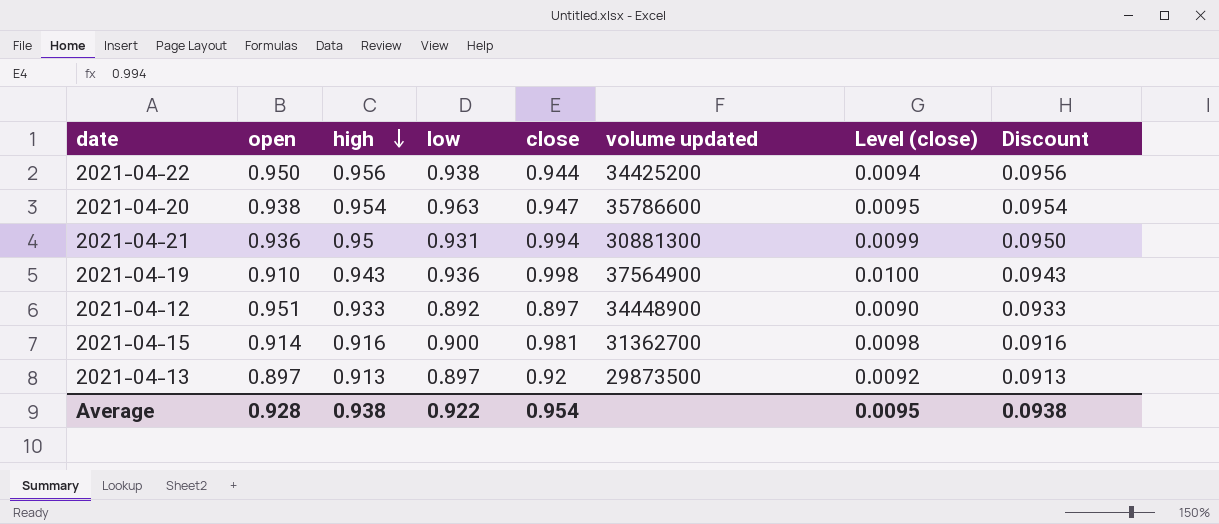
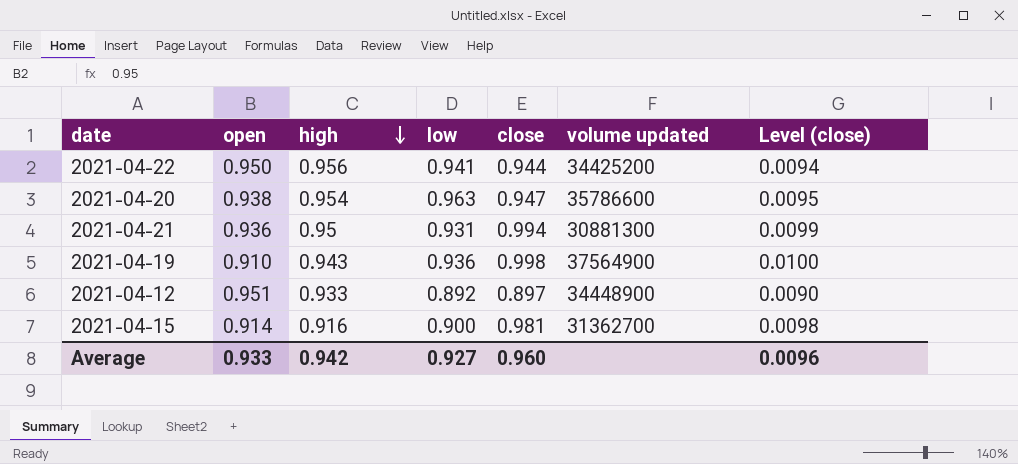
column Discount | formula: [high] * 0.1 -> none
row 2021-04-13: 0.897 | 0.913 | 0.897 | 0.92 | 29873500 | 0.0092 | 0.0913 -> none
2021-04-22 | low: 0.938 -> 0.941
Average | open: 0.928 -> 0.933
Average | high: 0.938 -> 0.942
Average | low: 0.922 -> 0.927
Average | close: 0.954 -> 0.960
Average | Level (close): 0.0095 -> 0.0096

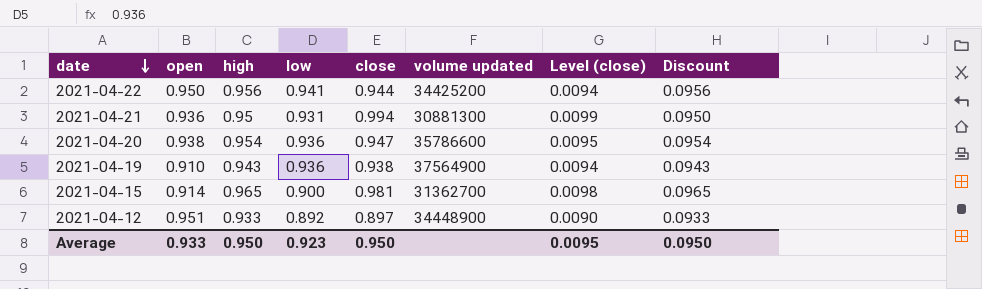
row order: high descending -> date descending
column Discount | formula: none -> [high] * 0.1
2021-04-20 | low: 0.963 -> 0.936
2021-04-19 | close: 0.998 -> 0.938
2021-04-19 | Level (close): 0.0100 -> 0.0094
2021-04-15 | high: 0.916 -> 0.965
Average | high: 0.942 -> 0.950
Average | low: 0.927 -> 0.923
Average | close: 0.960 -> 0.950
Average | Level (close): 0.0096 -> 0.0095

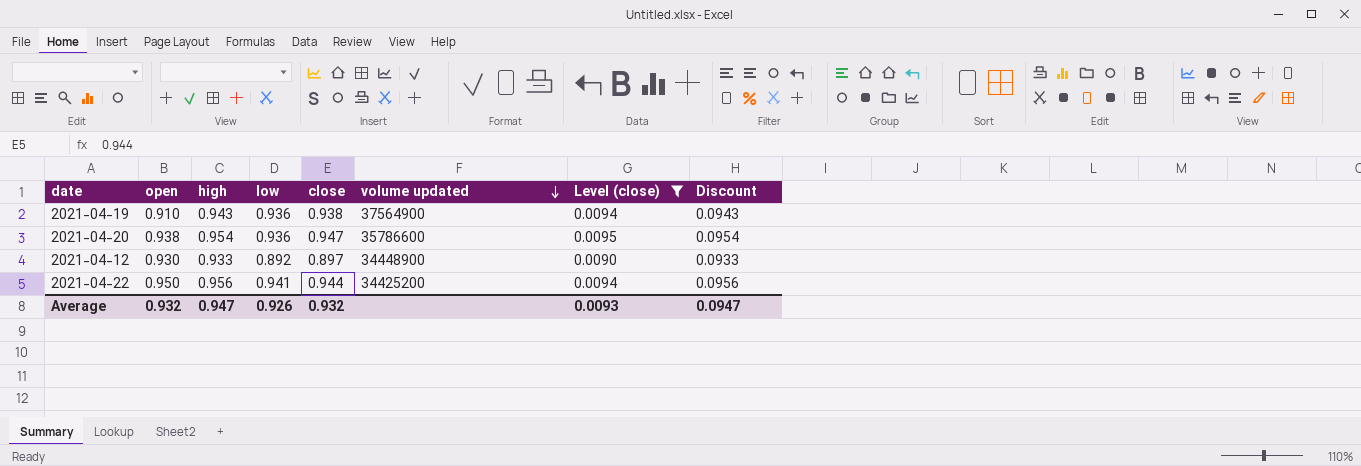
filter: none -> Level (close) <= 0.0095
row order: date descending -> volume updated descending
2021-04-12 | open: 0.951 -> 0.930
Average | open: 0.933 -> 0.932
Average | high: 0.950 -> 0.947
Average | low: 0.923 -> 0.926
Average | close: 0.950 -> 0.932
Average | Level (close): 0.0095 -> 0.0093
Average | Discount: 0.0950 -> 0.0947

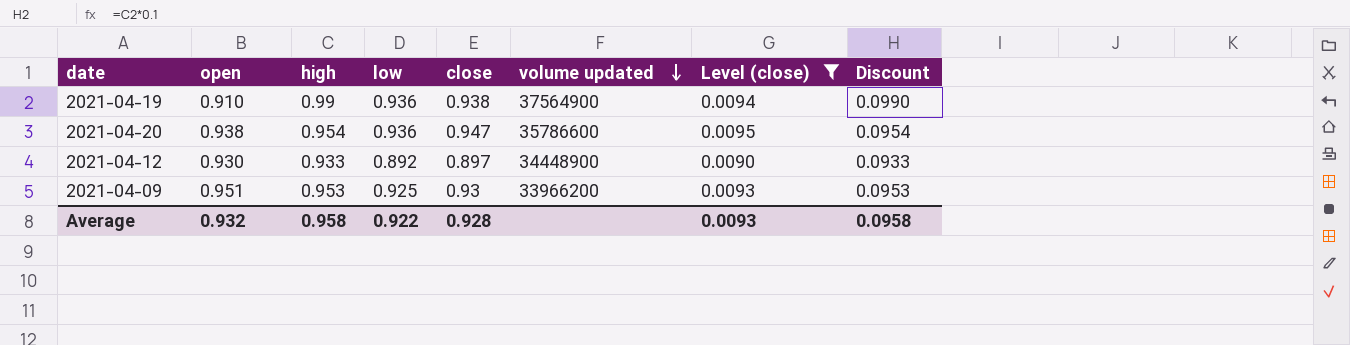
row 2021-04-22: 0.950 | 0.956 | 0.941 | 0.944 | 34425200 | 0.0094 | 0.0956 -> none
2021-04-19 | high: 0.943 -> 0.99
2021-04-19 | Discount: 0.0943 -> 0.0990
row 2021-04-09: none -> 0.951 | 0.953 | 0.925 | 0.93 | 33966200 | 0.0093 | 0.0953
Average | high: 0.947 -> 0.958
Average | low: 0.926 -> 0.922
Average | close: 0.932 -> 0.928
Average | Discount: 0.0947 -> 0.0958

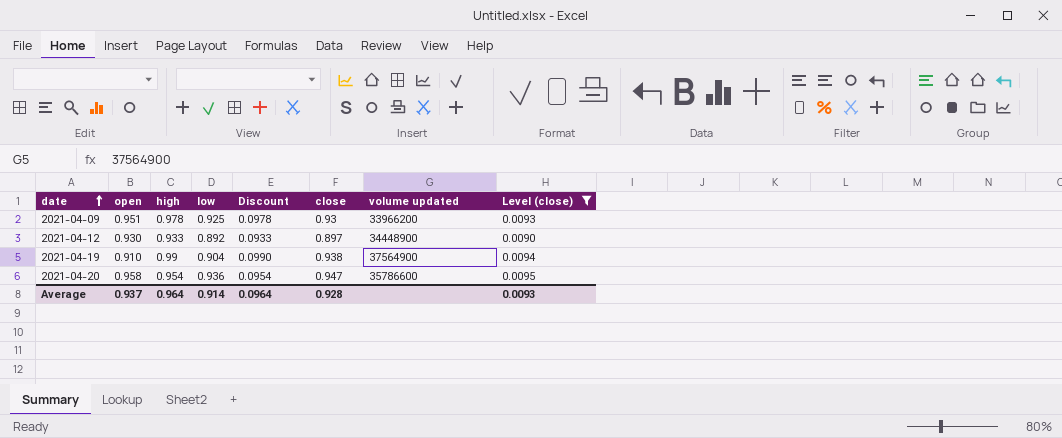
row order: volume updated descending -> date ascending
column Discount | position: 8 -> 5
2021-04-09 | high: 0.953 -> 0.978
2021-04-09 | Discount: 0.0953 -> 0.0978
2021-04-19 | low: 0.936 -> 0.904
2021-04-20 | open: 0.938 -> 0.958
Average | open: 0.932 -> 0.937
Average | high: 0.958 -> 0.964
Average | low: 0.922 -> 0.914
Average | Discount: 0.0958 -> 0.0964

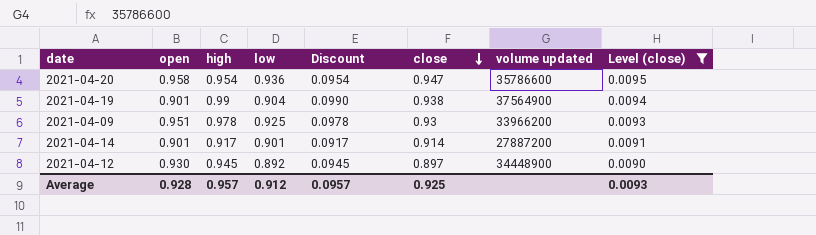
row order: date ascending -> close descending
2021-04-19 | open: 0.910 -> 0.901
row 2021-04-14: none -> 0.901 | 0.917 | 0.901 | 0.0917 | 0.914 | 27887200 | 0.0091
2021-04-12 | high: 0.933 -> 0.945
2021-04-12 | Discount: 0.0933 -> 0.0945
Average | open: 0.937 -> 0.928
Average | high: 0.964 -> 0.957
Average | low: 0.914 -> 0.912
Average | Discount: 0.0964 -> 0.0957
Average | close: 0.928 -> 0.925

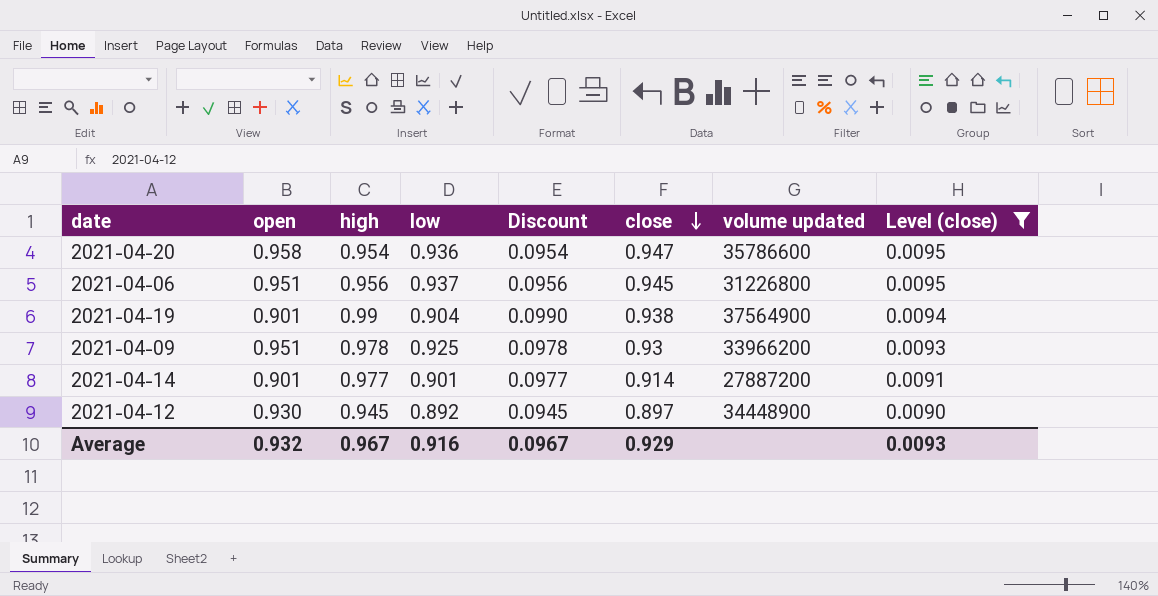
row 2021-04-06: none -> 0.951 | 0.956 | 0.937 | 0.0956 | 0.945 | 31226800 | 0.0095
2021-04-14 | high: 0.917 -> 0.977
2021-04-14 | Discount: 0.0917 -> 0.0977
Average | open: 0.928 -> 0.932
Average | high: 0.957 -> 0.967
Average | low: 0.912 -> 0.916
Average | Discount: 0.0957 -> 0.0967
Average | close: 0.925 -> 0.929

